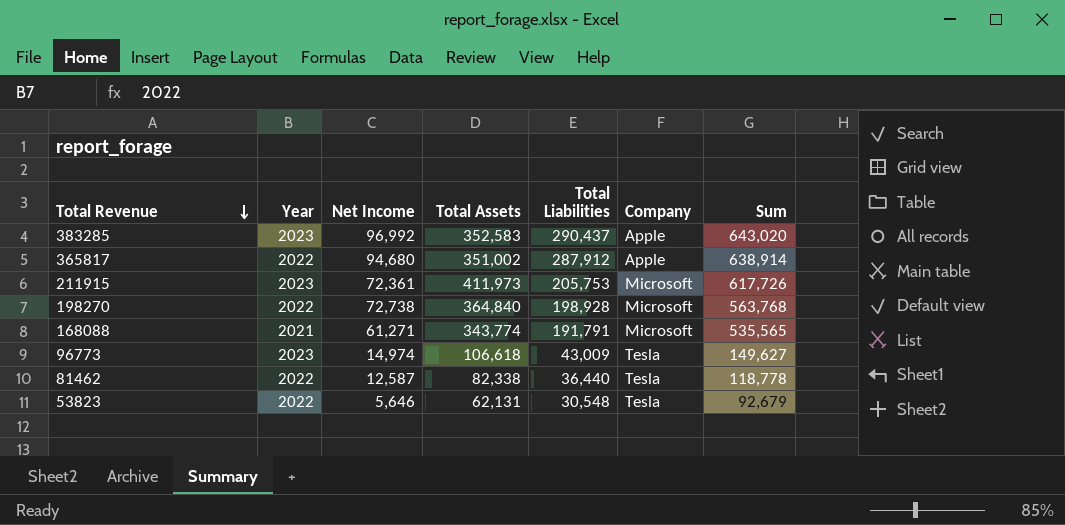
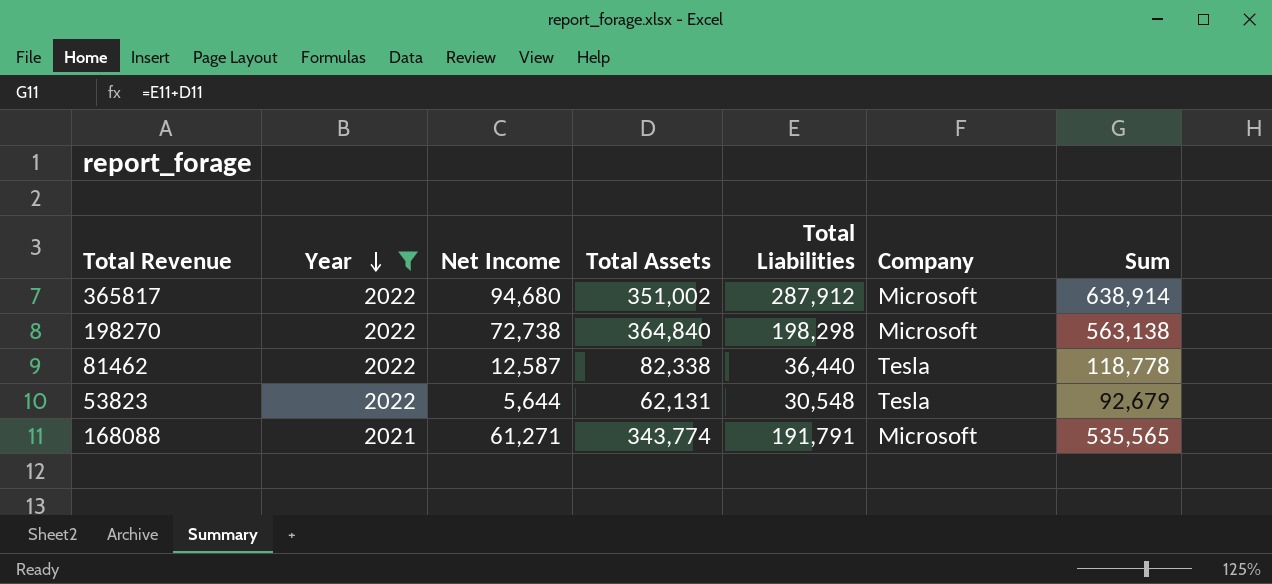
filter: none -> Year != 2023
row order: Total Revenue descending -> Year descending
365817 | Company: Apple -> Microsoft
198270 | Total Liabilities: 198,928 -> 198,298
198270 | Sum: 563,768 -> 563,138
53823 | Net Income: 5,646 -> 5,644

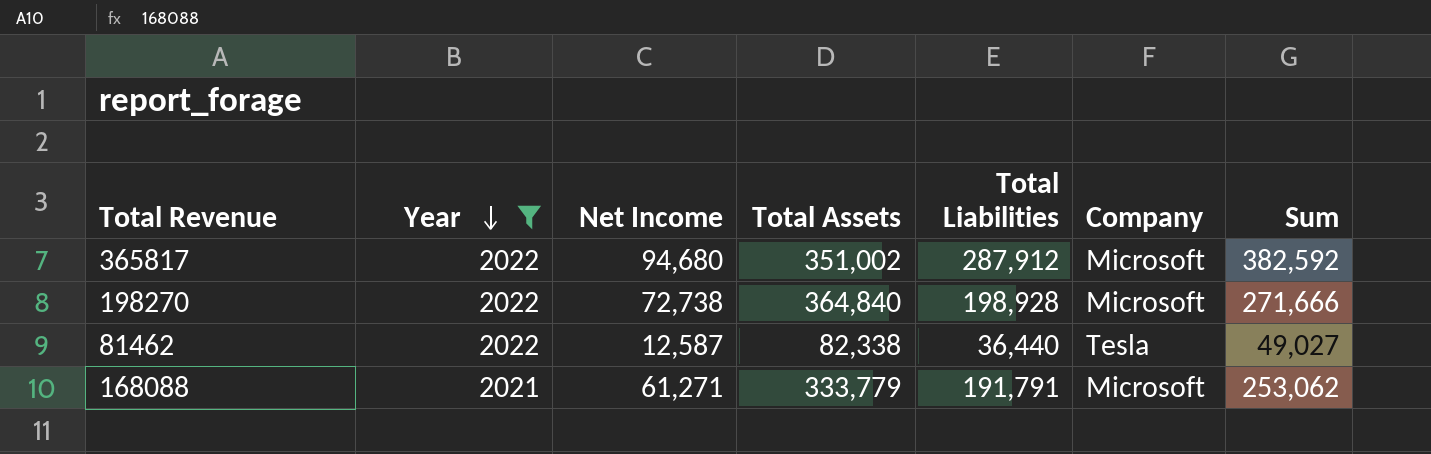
column Sum | formula: [Total Assets] + [Total Liabilities] -> [Net Income] + [Total Liabilities]
row 53823: 2022 | 5,644 | 62,131 | 30,548 | Tesla | 92,679 -> none
198270 | Total Liabilities: 198,298 -> 198,928
168088 | Total Assets: 343,774 -> 333,779

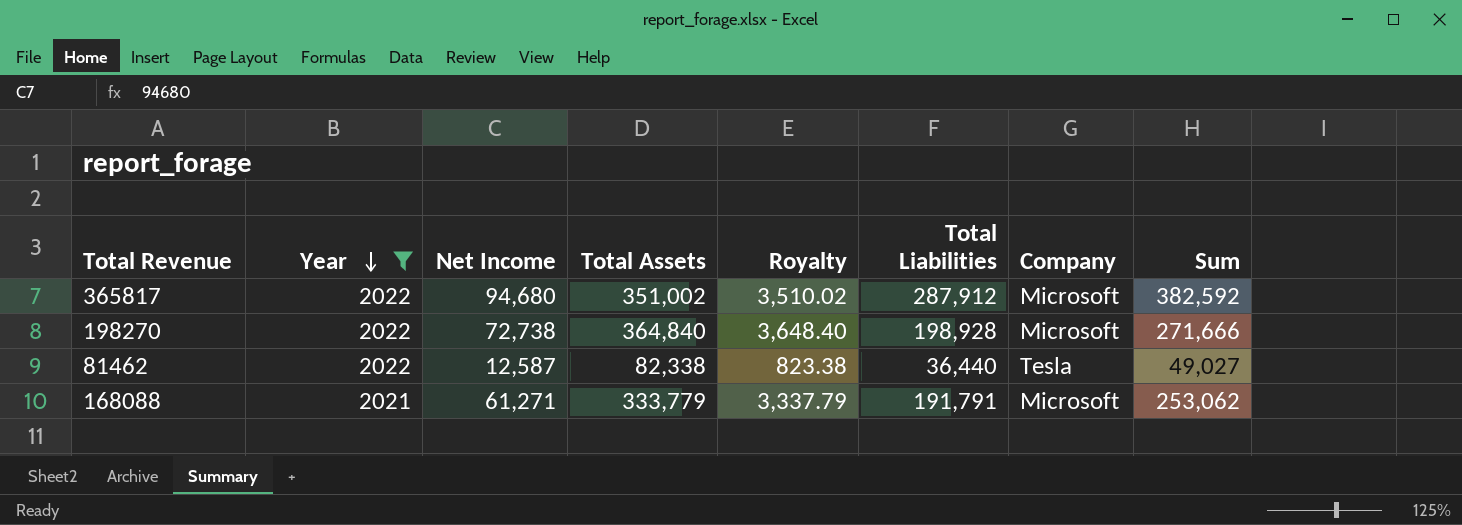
column Royalty | formula: none -> [Total Assets] * 0.01

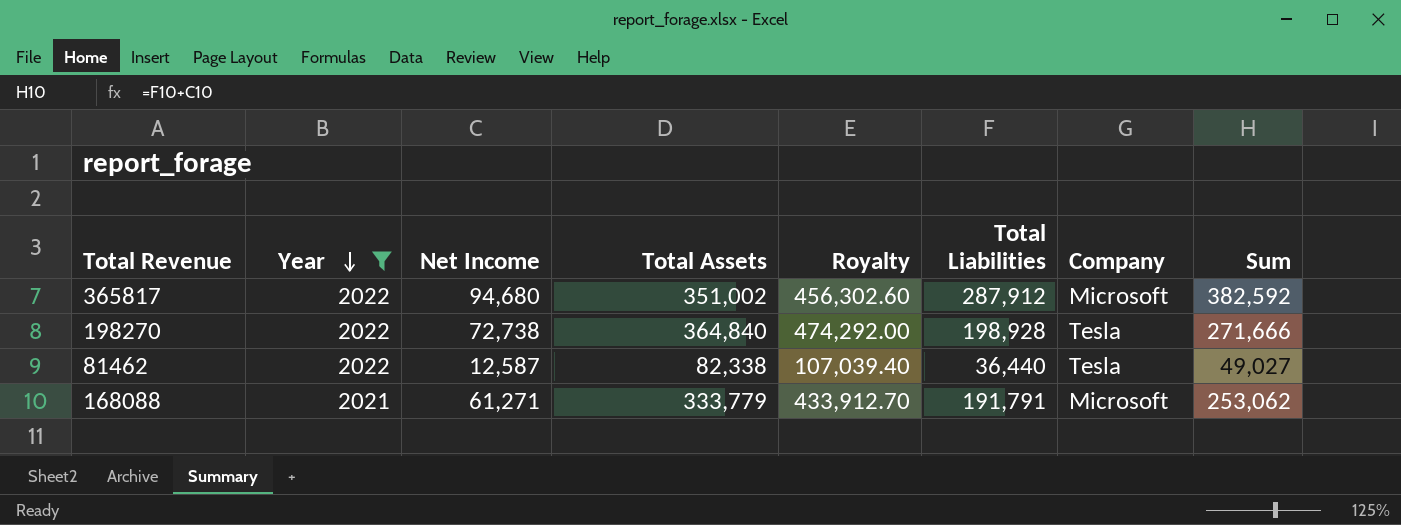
column Royalty | formula: [Total Assets] * 0.01 -> [Total Assets] * 1.3
198270 | Company: Microsoft -> Tesla

